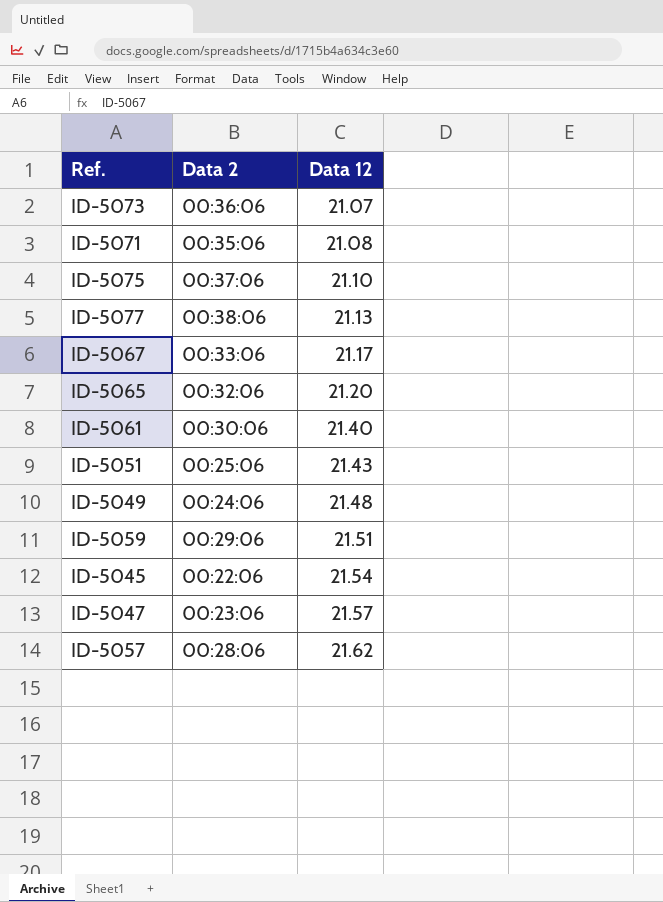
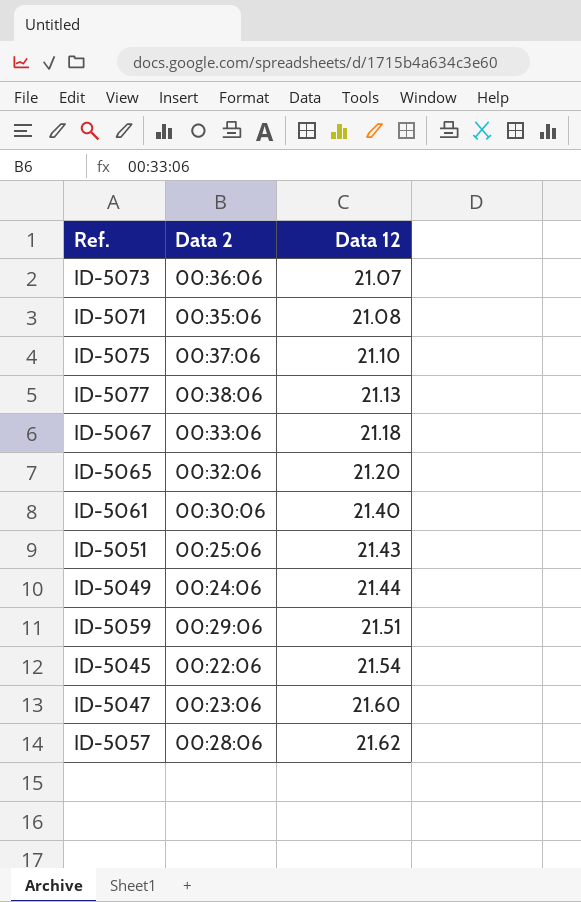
ID-5067 | Data 12: 21.17 -> 21.18
ID-5049 | Data 12: 21.48 -> 21.44
ID-5047 | Data 12: 21.57 -> 21.60

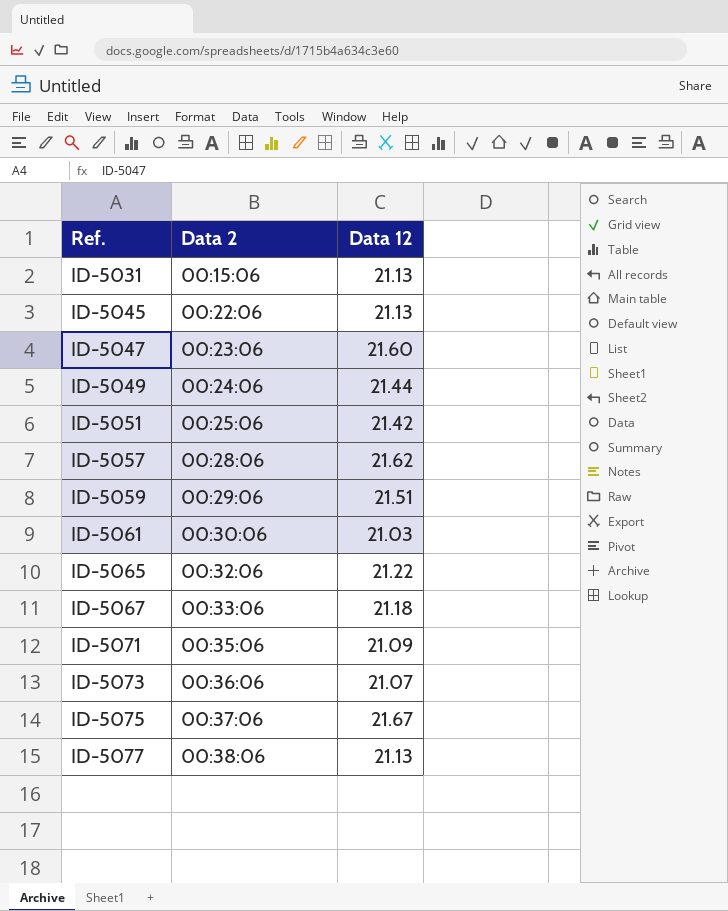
row order: Data 12 ascending -> Ref. ascending
row ID-5031: none -> 00:15:06 | 21.13
ID-5045 | Data 12: 21.54 -> 21.13
ID-5051 | Data 12: 21.43 -> 21.42
ID-5061 | Data 12: 21.40 -> 21.03
ID-5065 | Data 12: 21.20 -> 21.22
ID-5071 | Data 12: 21.08 -> 21.09
ID-5075 | Data 12: 21.10 -> 21.67

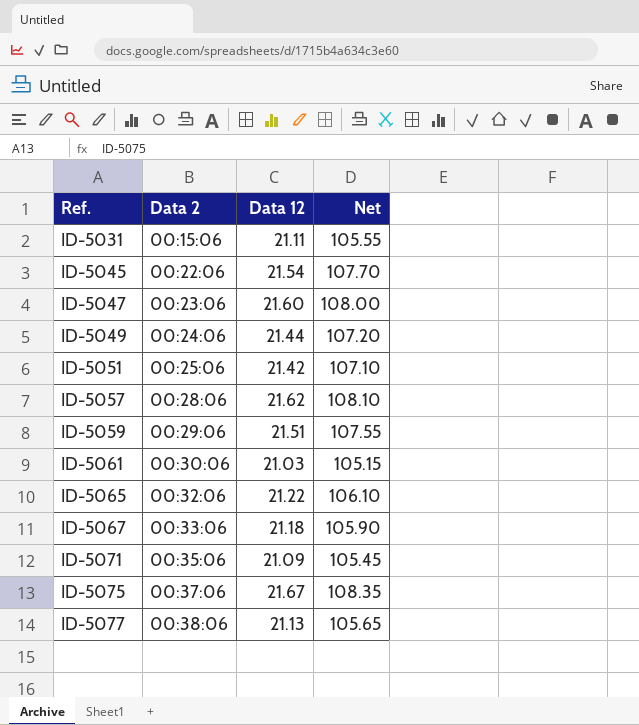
column Net | formula: none -> [Data 12] * 5
row ID-5073: 00:36:06 | 21.07 -> none
ID-5031 | Data 12: 21.13 -> 21.11
ID-5045 | Data 12: 21.13 -> 21.54

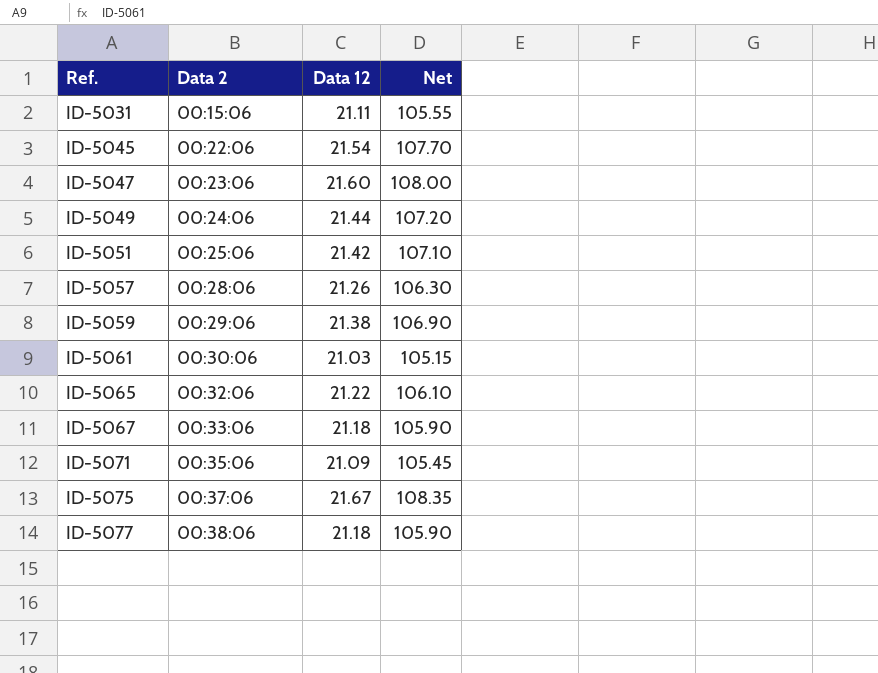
ID-5057 | Data 12: 21.62 -> 21.26
ID-5057 | Net: 108.10 -> 106.30
ID-5059 | Data 12: 21.51 -> 21.38
ID-5059 | Net: 107.55 -> 106.90
ID-5077 | Data 12: 21.13 -> 21.18
ID-5077 | Net: 105.65 -> 105.90

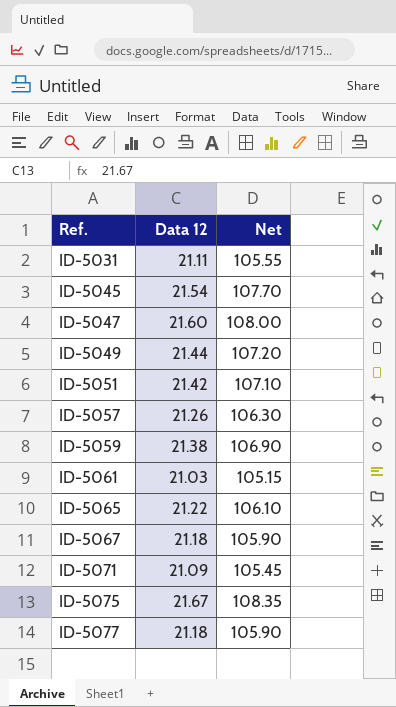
column Data 2 | position: 2 -> none

